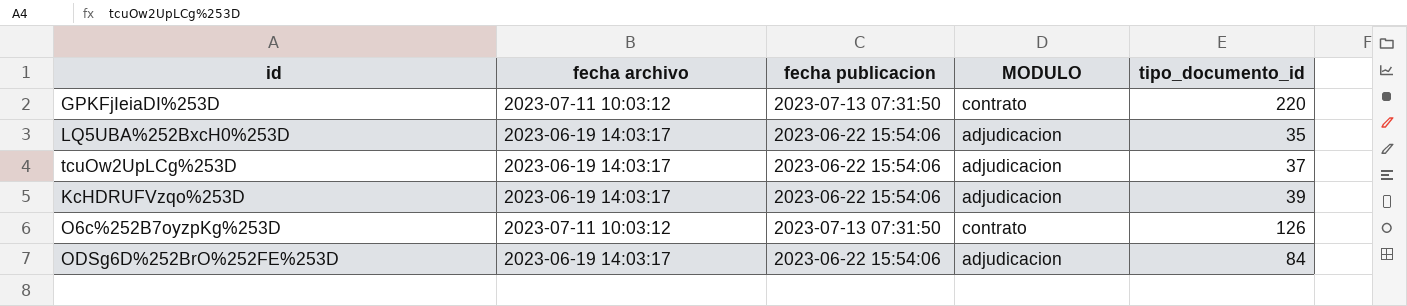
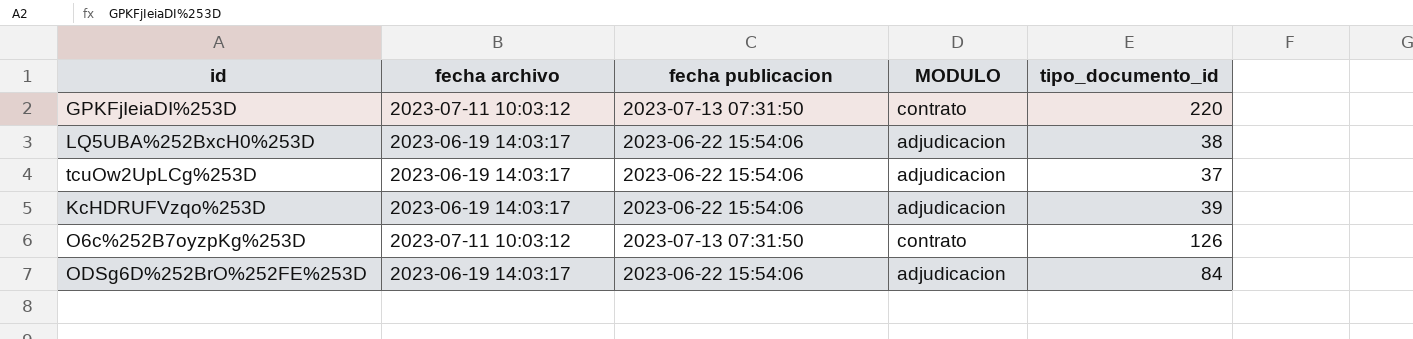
LQ5UBA%252BxcH0%253D | tipo_documento_id: 35 -> 38

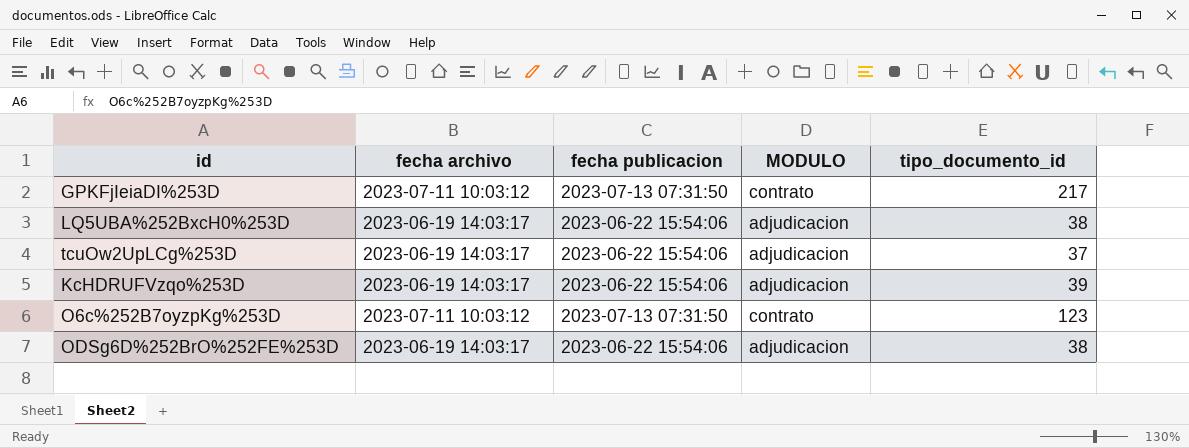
GPKFjIeiaDI%253D | tipo_documento_id: 220 -> 217
O6c%252B7oyzpKg%253D | tipo_documento_id: 126 -> 123
ODSg6D%252BrO%252FE%253D | tipo_documento_id: 84 -> 38

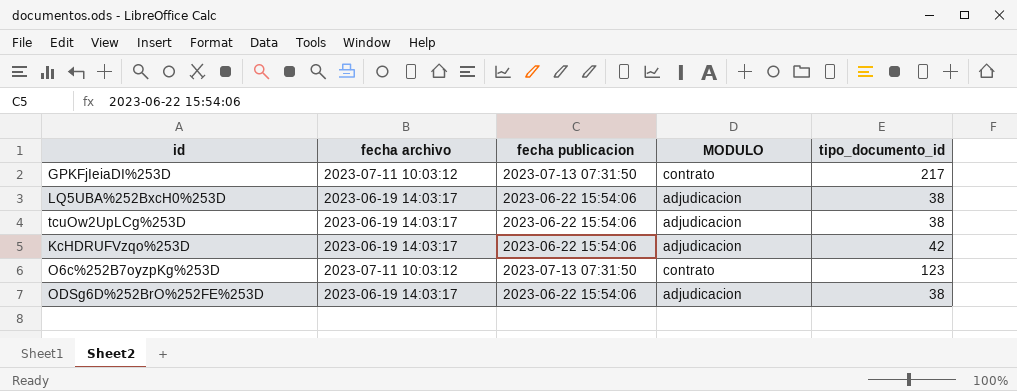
tcuOw2UpLCg%253D | tipo_documento_id: 37 -> 38
KcHDRUFVzqo%253D | tipo_documento_id: 39 -> 42

